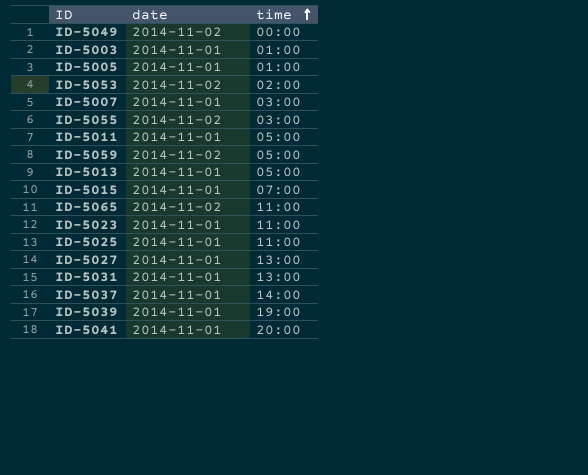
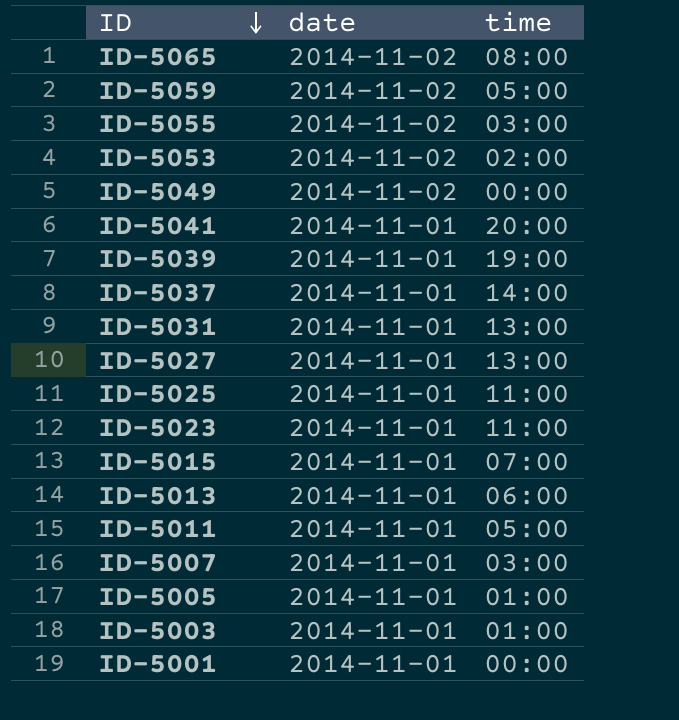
row order: time ascending -> ID descending
ID-5065 | time: 11:00 -> 08:00
ID-5013 | time: 05:00 -> 06:00
row ID-5001: none -> 2014-11-01 | 00:00

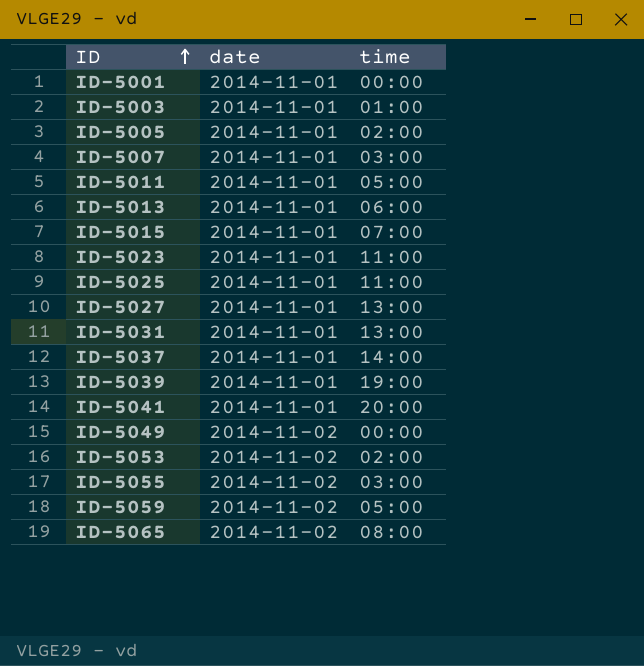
row order: ID descending -> ID ascending
ID-5005 | time: 01:00 -> 02:00

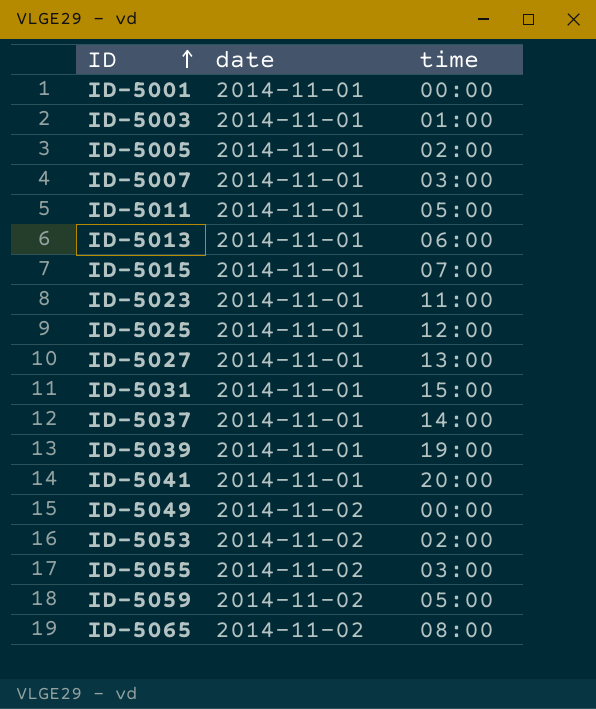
ID-5025 | time: 11:00 -> 12:00
ID-5031 | time: 13:00 -> 15:00

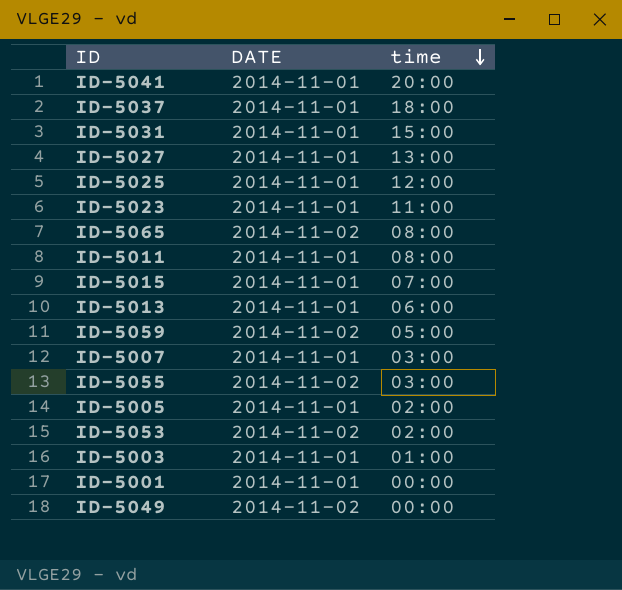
row order: ID ascending -> time descending
column name: date -> DATE
row ID-5039: 2014-11-01 | 19:00 -> none
ID-5037 | time: 14:00 -> 18:00
ID-5011 | time: 05:00 -> 08:00

